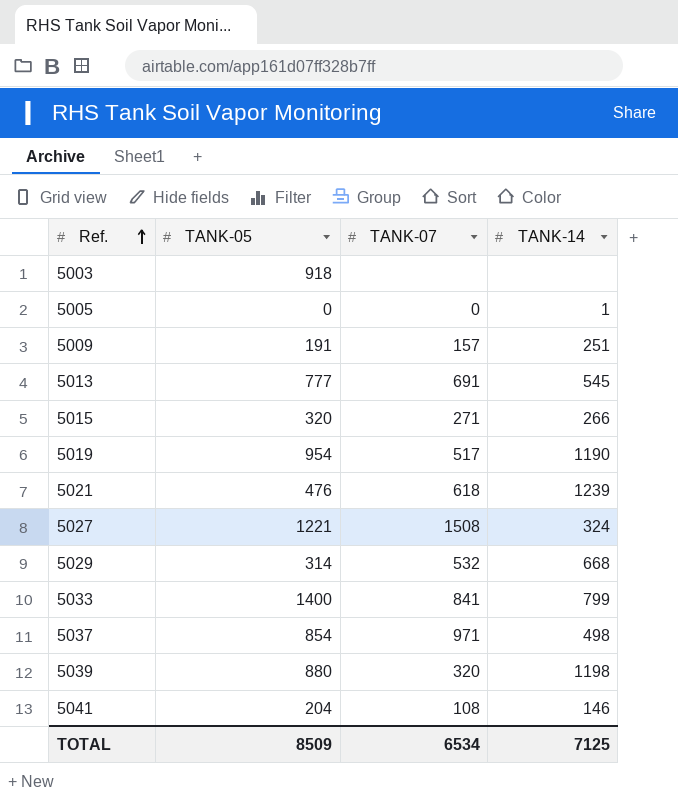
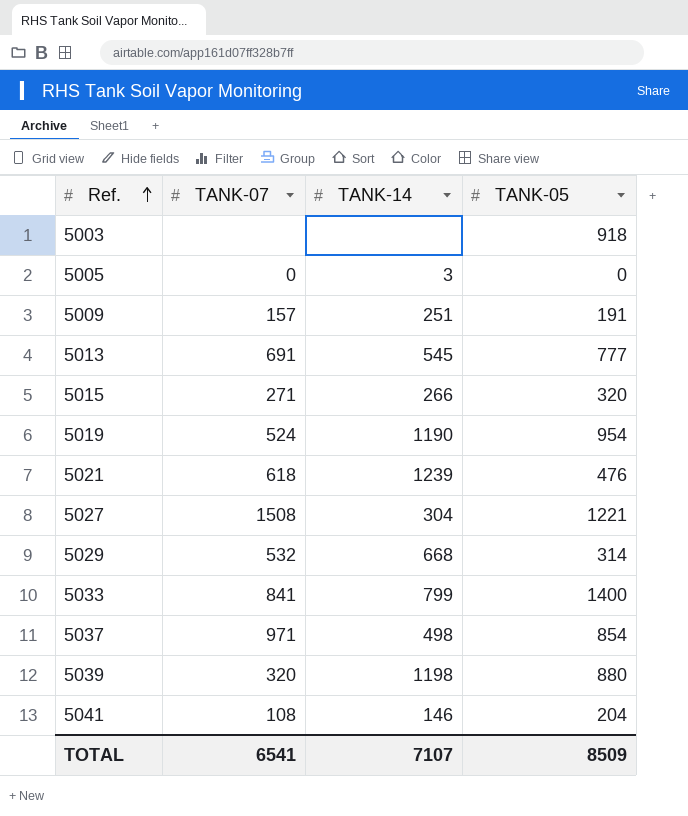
column TANK-05 | position: 2 -> 4
5005 | TANK-14: 1 -> 3
5019 | TANK-07: 517 -> 524
5027 | TANK-14: 324 -> 304
TOTAL | TANK-07: 6534 -> 6541
TOTAL | TANK-14: 7125 -> 7107

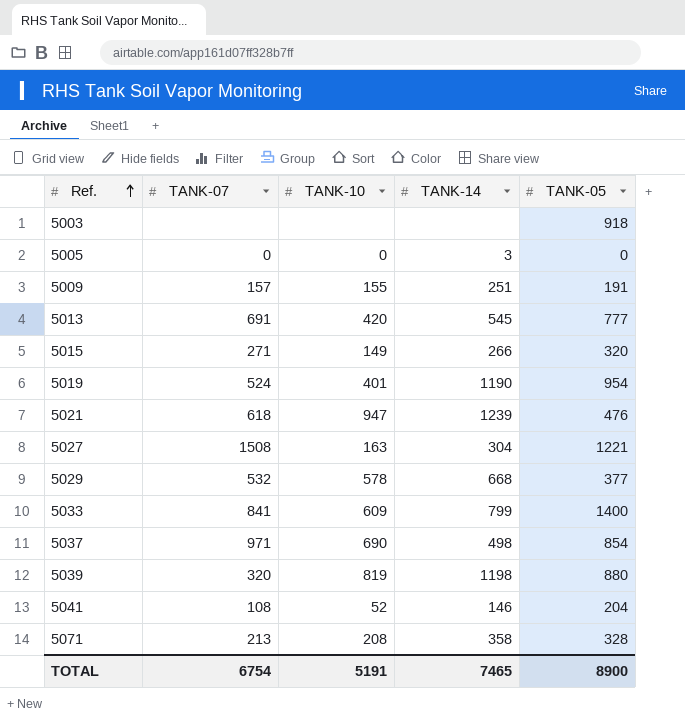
column TANK-10 | position: none -> 3
5029 | TANK-05: 314 -> 377
row 5071: none -> 213 | 208 | 358 | 328
TOTAL | TANK-07: 6541 -> 6754
TOTAL | TANK-14: 7107 -> 7465
TOTAL | TANK-05: 8509 -> 8900

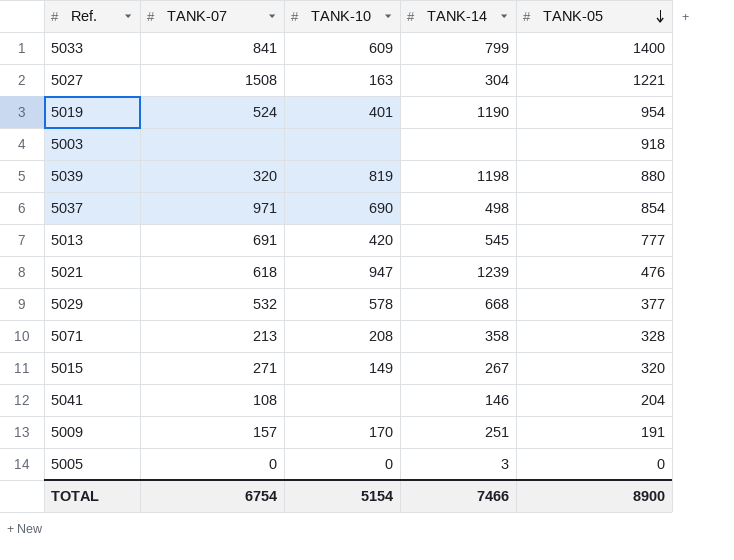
row order: Ref. ascending -> TANK-05 descending
5015 | TANK-14: 266 -> 267
5041 | TANK-10: 52 -> none
5009 | TANK-10: 155 -> 170
TOTAL | TANK-10: 5191 -> 5154
TOTAL | TANK-14: 7465 -> 7466

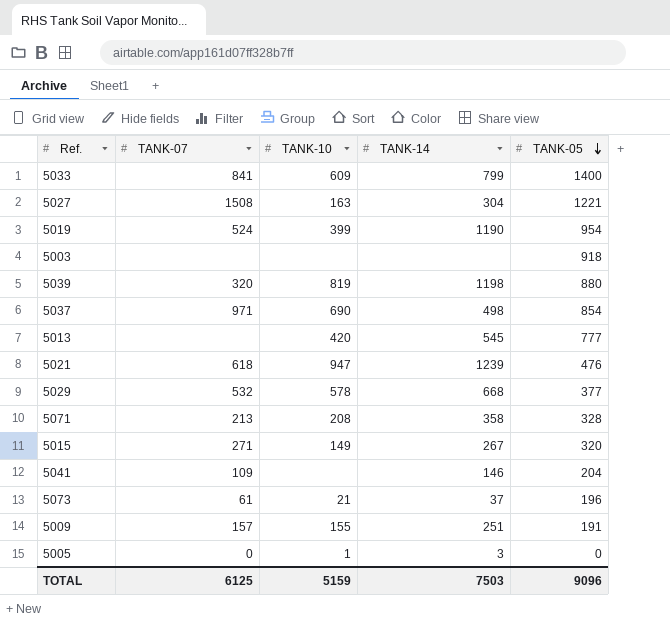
5019 | TANK-10: 401 -> 399
5013 | TANK-07: 691 -> none
5041 | TANK-07: 108 -> 109
row 5073: none -> 61 | 21 | 37 | 196
5009 | TANK-10: 170 -> 155
5005 | TANK-10: 0 -> 1
TOTAL | TANK-07: 6754 -> 6125
TOTAL | TANK-10: 5154 -> 5159
TOTAL | TANK-14: 7466 -> 7503
TOTAL | TANK-05: 8900 -> 9096

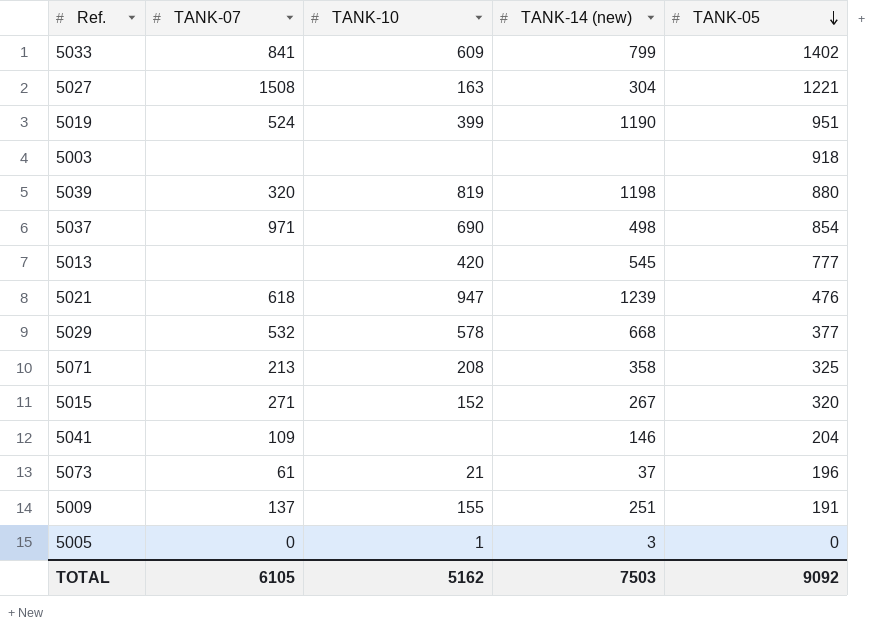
column name: TANK-14 -> TANK-14 (new)
5033 | TANK-05: 1400 -> 1402
5019 | TANK-05: 954 -> 951
5071 | TANK-05: 328 -> 325
5015 | TANK-10: 149 -> 152
5009 | TANK-07: 157 -> 137
TOTAL | TANK-07: 6125 -> 6105
TOTAL | TANK-10: 5159 -> 5162
TOTAL | TANK-05: 9096 -> 9092

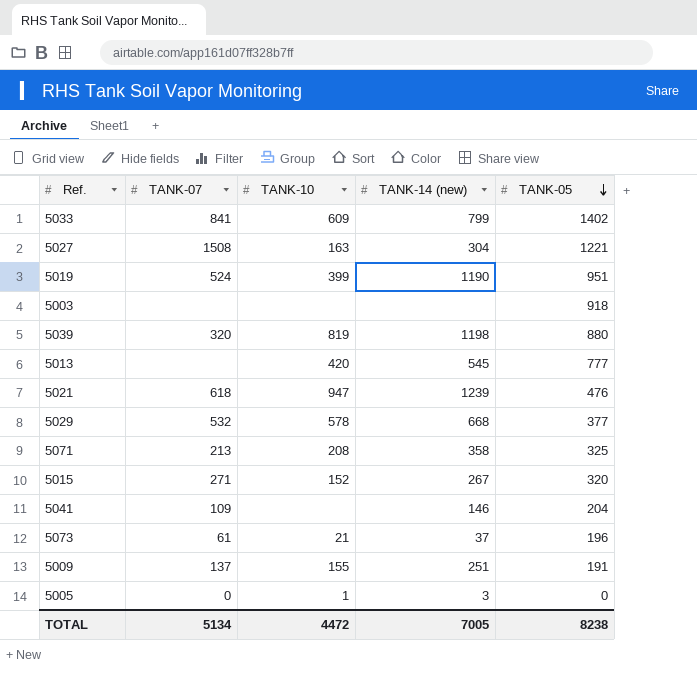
row 5037: 971 | 690 | 498 | 854 -> none
TOTAL | TANK-07: 6105 -> 5134
TOTAL | TANK-10: 5162 -> 4472
TOTAL | TANK-14 (new): 7503 -> 7005
TOTAL | TANK-05: 9092 -> 8238

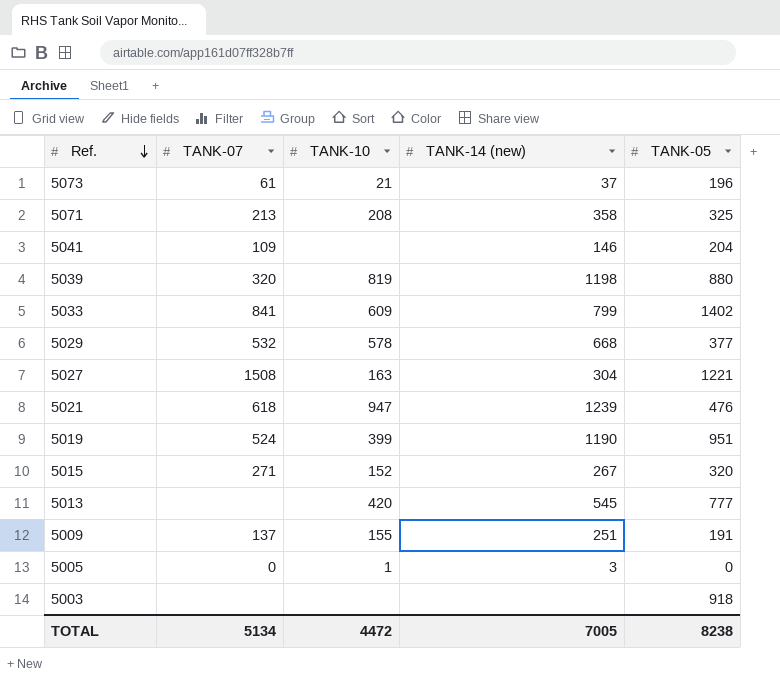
row order: TANK-05 descending -> Ref. descending

